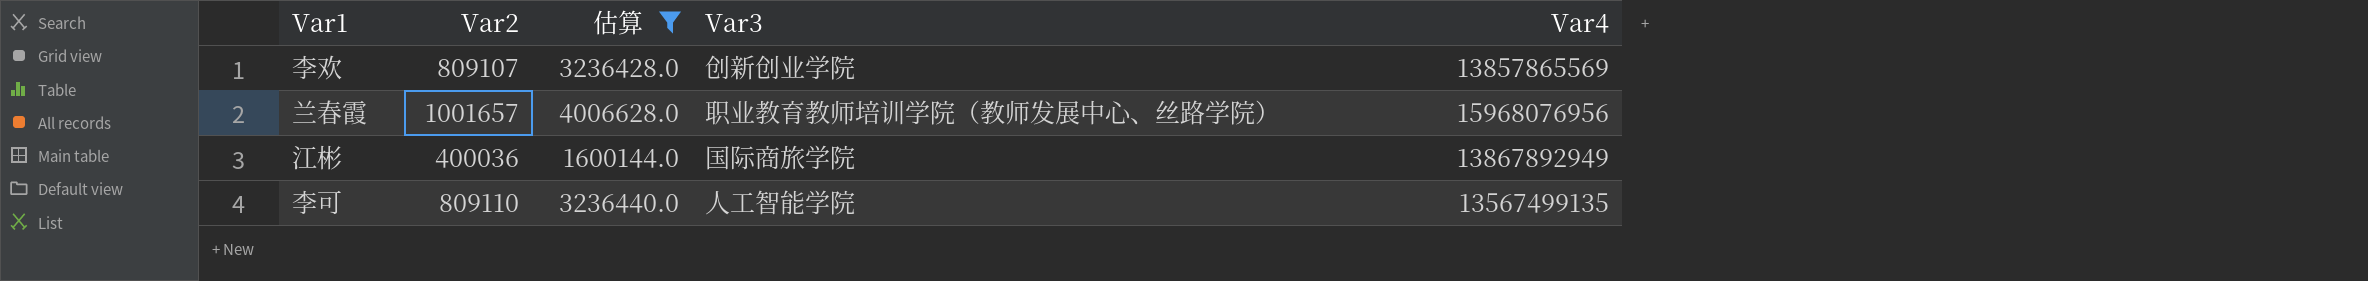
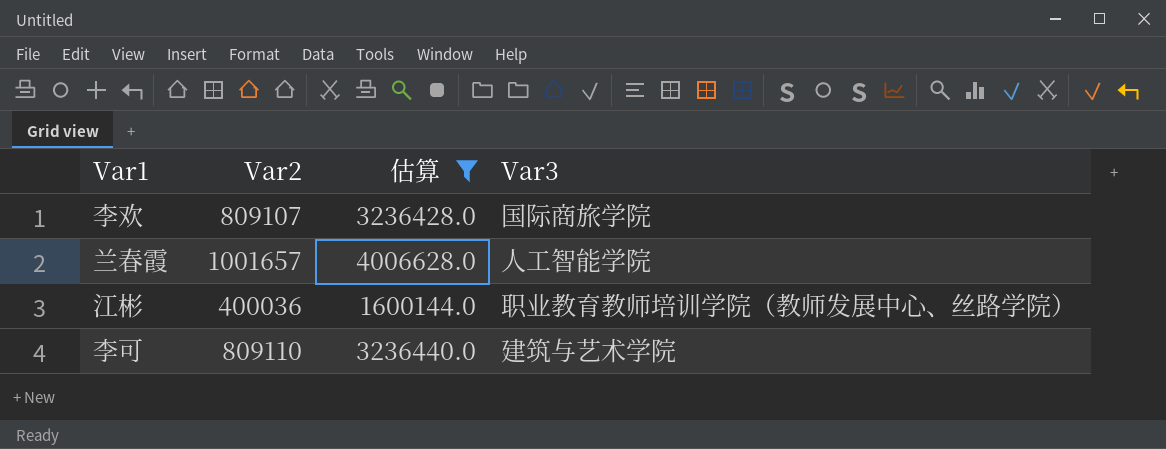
column Var4 | position: 5 -> none
李欢 | Var3: 创新创业学院 -> 国际商旅学院
兰春霞 | Var3: 职业教育教师培训学院（教师发展中心、丝路学院） -> 人工智能学院
江彬 | Var3: 国际商旅学院 -> 职业教育教师培训学院（教师发展中心、丝路学院）
李可 | Var3: 人工智能学院 -> 建筑与艺术学院

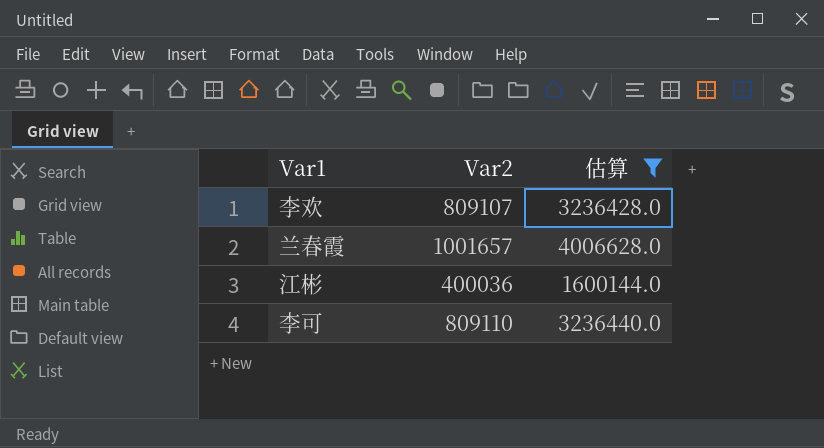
column Var3 | position: 4 -> none

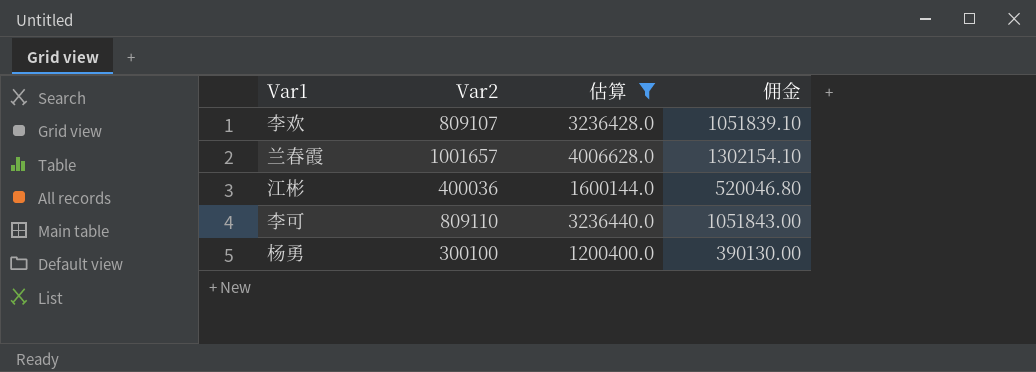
column 佣金 | formula: none -> [Var2] * 1.3
row 杨勇: none -> 300100 | 1200400.0 | 390130.00

